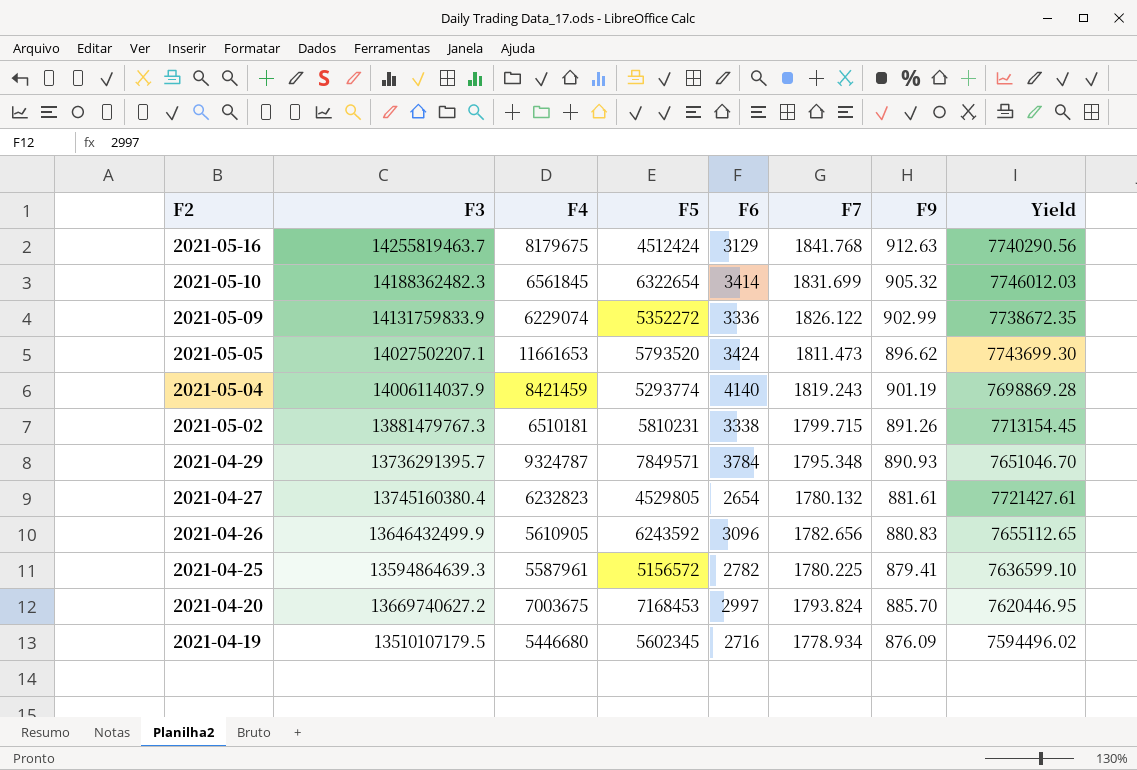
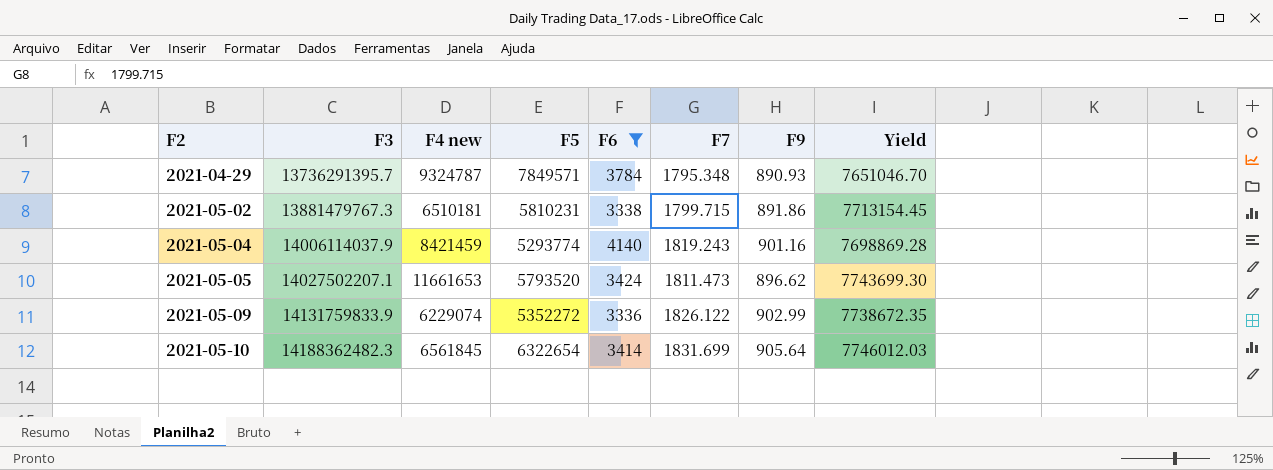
filter: none -> F6 >= 3336
row order: F2 descending -> F2 ascending
column name: F4 -> F4 new
2021-05-02 | F9: 891.26 -> 891.86
2021-05-04 | F9: 901.19 -> 901.16
2021-05-10 | F9: 905.32 -> 905.64

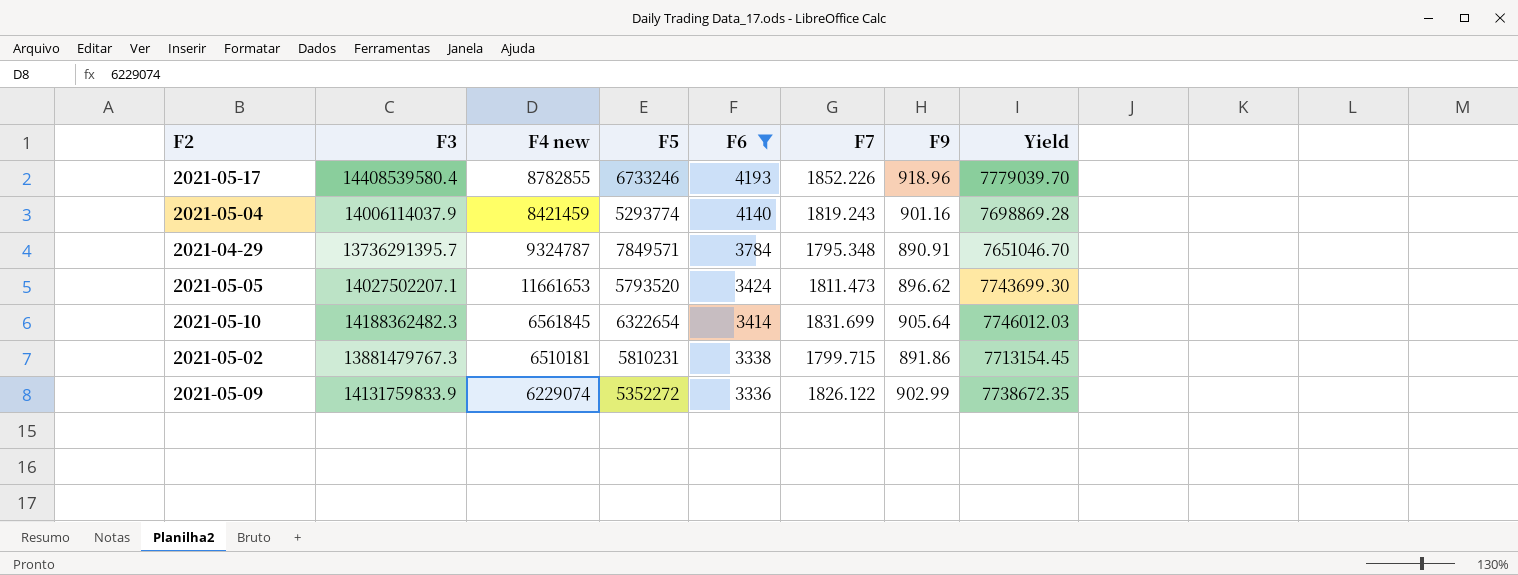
row order: F2 ascending -> F6 descending
row 2021-05-17: none -> 14408539580.4 | 8782855 | 6733246 | 4193 | 1852.226 | 918.96 | 7779039.70
2021-04-29 | F9: 890.93 -> 890.91

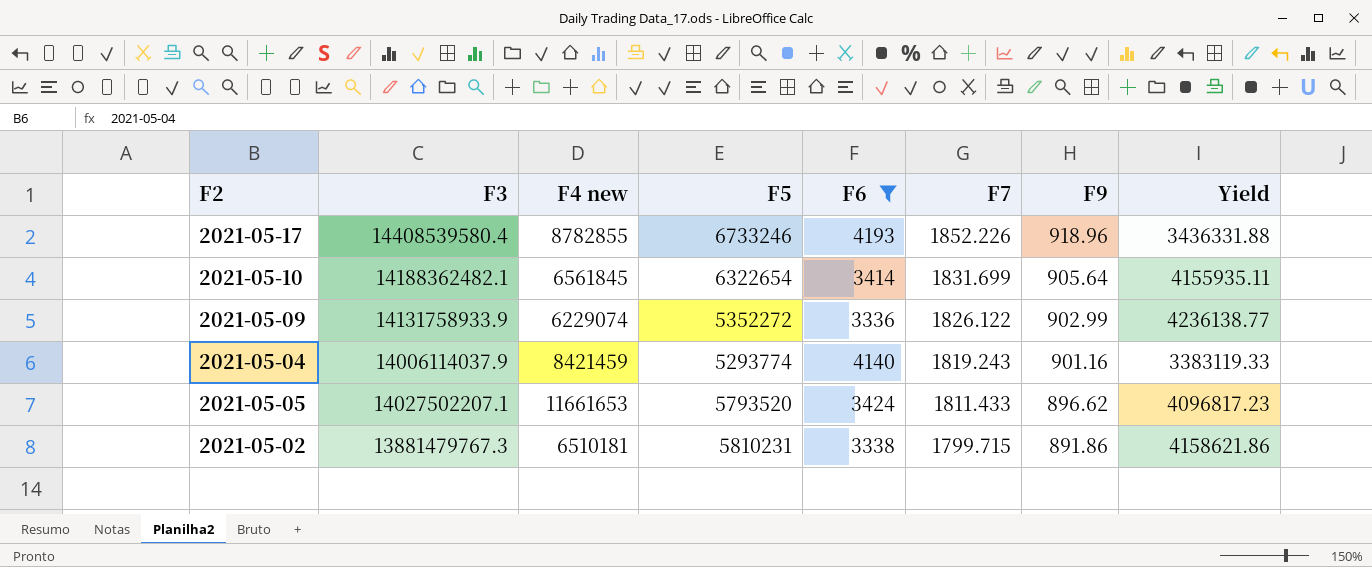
row order: F6 descending -> F7 descending
column Yield | formula: [F3] / [F7] -> [F3] / [F6]
row 2021-04-29: 13736291395.7 | 9324787 | 7849571 | 3784 | 1795.348 | 890.91 | 7651046.70 -> none
2021-05-10 | F3: 14188362482.3 -> 14188362482.1
2021-05-09 | F3: 14131759833.9 -> 14131758933.9
2021-05-05 | F7: 1811.473 -> 1811.433

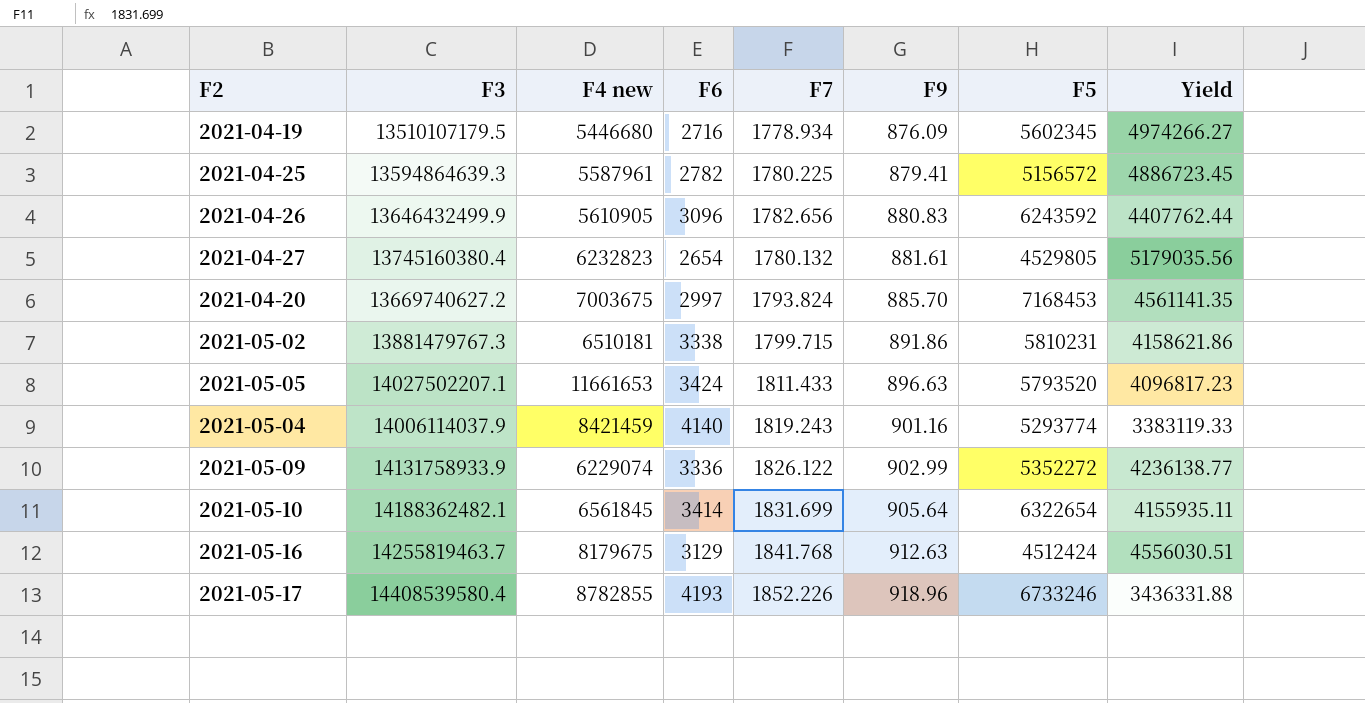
filter: F6 >= 3336 -> none
row order: F7 descending -> F9 ascending
column F5 | position: 4 -> 7
2021-05-05 | F9: 896.62 -> 896.63

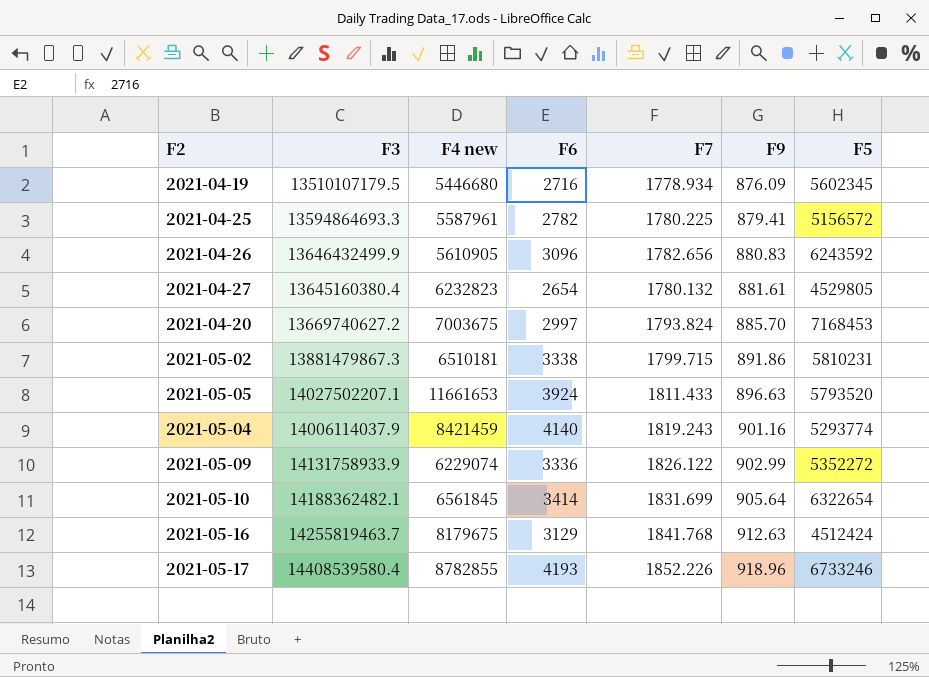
column Yield | formula: [F3] / [F6] -> none
2021-04-25 | F3: 13594864639.3 -> 13594864693.3
2021-04-27 | F3: 13745160380.4 -> 13645160380.4
2021-05-02 | F3: 13881479767.3 -> 13881479867.3
2021-05-05 | F6: 3424 -> 3924

